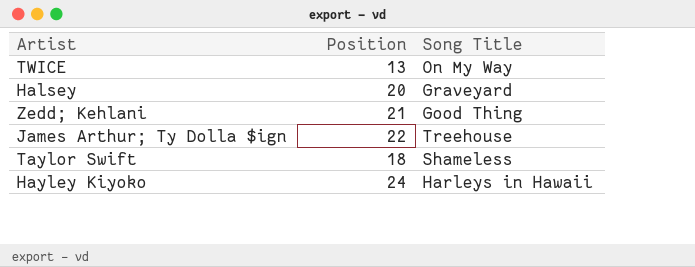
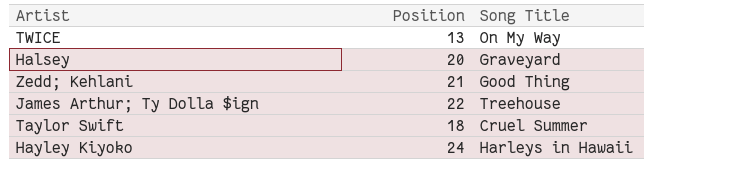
Taylor Swift | Song Title: Shameless -> Cruel Summer

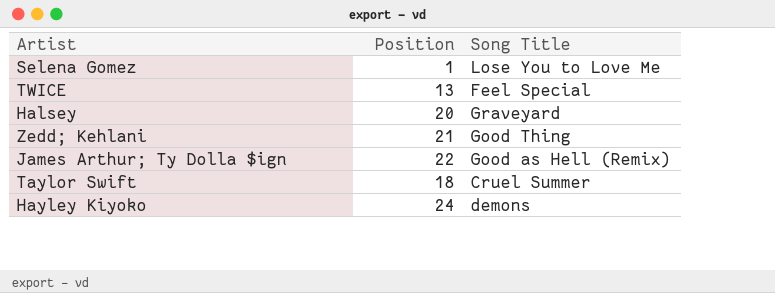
row Selena Gomez: none -> 1 | Lose You to Love Me
TWICE | Song Title: On My Way -> Feel Special
James Arthur; Ty Dolla $ign | Song Title: Treehouse -> Good as Hell (Remix)
Hayley Kiyoko | Song Title: Harleys in Hawaii -> demons

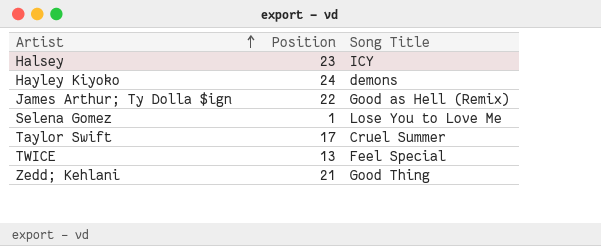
row order: none -> Artist ascending
Halsey | Position: 20 -> 23
Halsey | Song Title: Graveyard -> ICY
Taylor Swift | Position: 18 -> 17

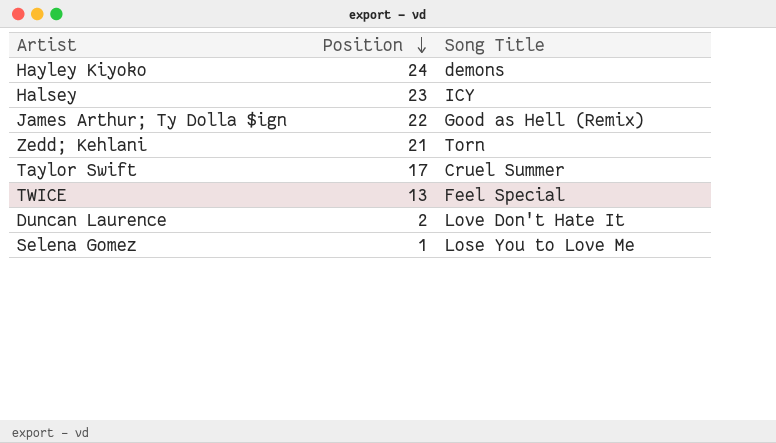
row order: Artist ascending -> Position descending
Zedd; Kehlani | Song Title: Good Thing -> Torn
row Duncan Laurence: none -> 2 | Love Don't Hate It

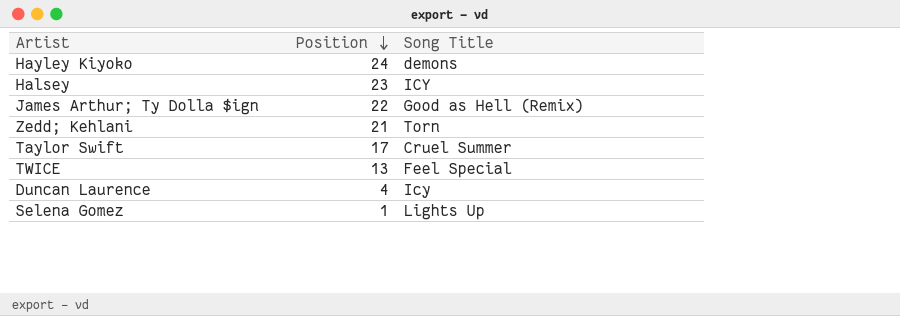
Duncan Laurence | Position: 2 -> 4
Duncan Laurence | Song Title: Love Don't Hate It -> Icy
Selena Gomez | Song Title: Lose You to Love Me -> Lights Up

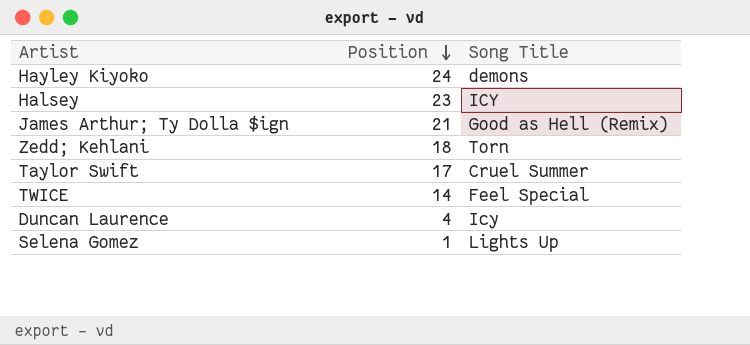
James Arthur; Ty Dolla $ign | Position: 22 -> 21
Zedd; Kehlani | Position: 21 -> 18
TWICE | Position: 13 -> 14

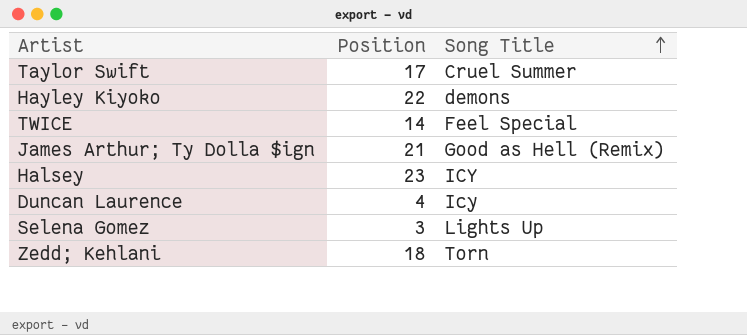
row order: Position descending -> Song Title ascending
Hayley Kiyoko | Position: 24 -> 22
Selena Gomez | Position: 1 -> 3

